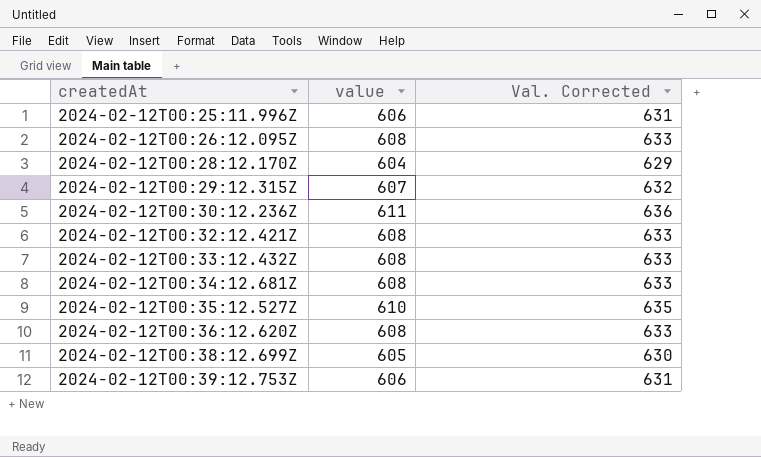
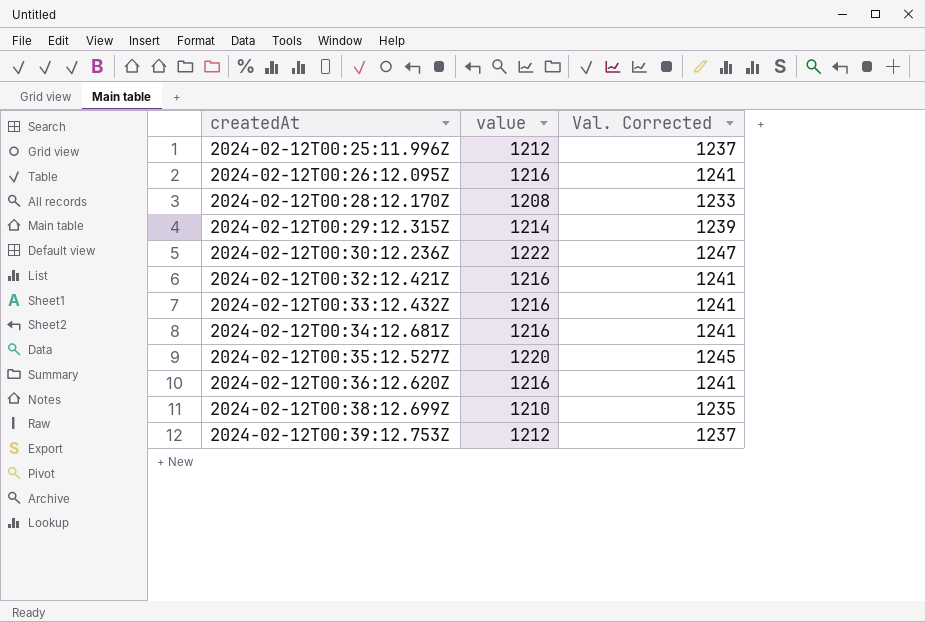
2024-02-12T00:25:11.996Z | value: 606 -> 1212
2024-02-12T00:25:11.996Z | Val. Corrected: 631 -> 1237
2024-02-12T00:26:12.095Z | value: 608 -> 1216
2024-02-12T00:26:12.095Z | Val. Corrected: 633 -> 1241
2024-02-12T00:28:12.170Z | value: 604 -> 1208
2024-02-12T00:28:12.170Z | Val. Corrected: 629 -> 1233
2024-02-12T00:29:12.315Z | value: 607 -> 1214
2024-02-12T00:29:12.315Z | Val. Corrected: 632 -> 1239
2024-02-12T00:30:12.236Z | value: 611 -> 1222
2024-02-12T00:30:12.236Z | Val. Corrected: 636 -> 1247
2024-02-12T00:32:12.421Z | value: 608 -> 1216
2024-02-12T00:32:12.421Z | Val. Corrected: 633 -> 1241
2024-02-12T00:33:12.432Z | value: 608 -> 1216
2024-02-12T00:33:12.432Z | Val. Corrected: 633 -> 1241
2024-02-12T00:34:12.681Z | value: 608 -> 1216
2024-02-12T00:34:12.681Z | Val. Corrected: 633 -> 1241
2024-02-12T00:35:12.527Z | value: 610 -> 1220
2024-02-12T00:35:12.527Z | Val. Corrected: 635 -> 1245
2024-02-12T00:36:12.620Z | value: 608 -> 1216
2024-02-12T00:36:12.620Z | Val. Corrected: 633 -> 1241
2024-02-12T00:38:12.699Z | value: 605 -> 1210
2024-02-12T00:38:12.699Z | Val. Corrected: 630 -> 1235
2024-02-12T00:39:12.753Z | value: 606 -> 1212
2024-02-12T00:39:12.753Z | Val. Corrected: 631 -> 1237

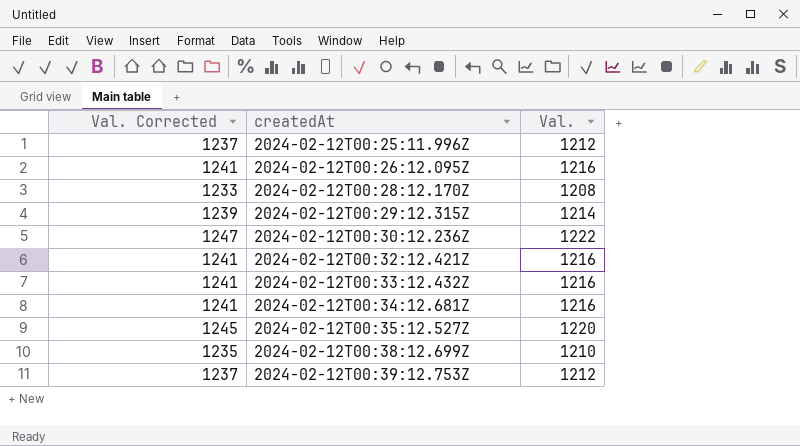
column Val. Corrected | position: 3 -> 1
column name: value -> Val.
row 2024-02-12T00:36:12.620Z: 1216 | 1241 -> none

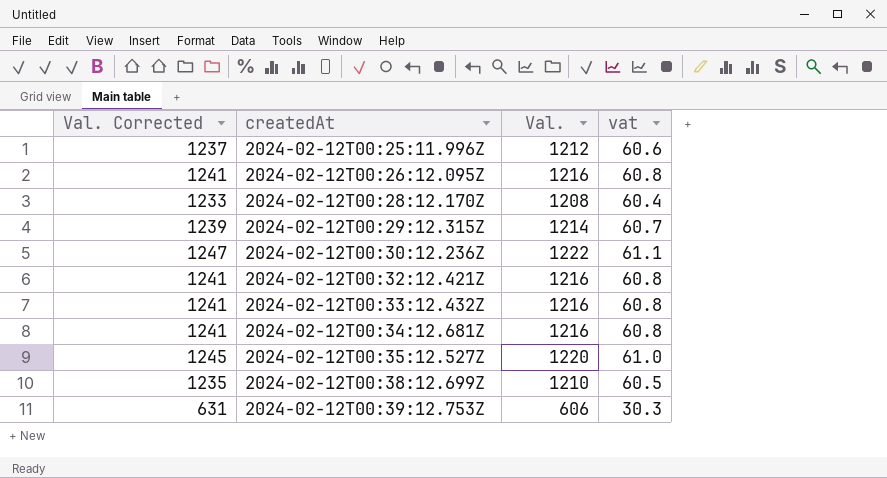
column vat | formula: none -> [Val.] * 0.05
2024-02-12T00:39:12.753Z | Val. Corrected: 1237 -> 631
2024-02-12T00:39:12.753Z | Val.: 1212 -> 606

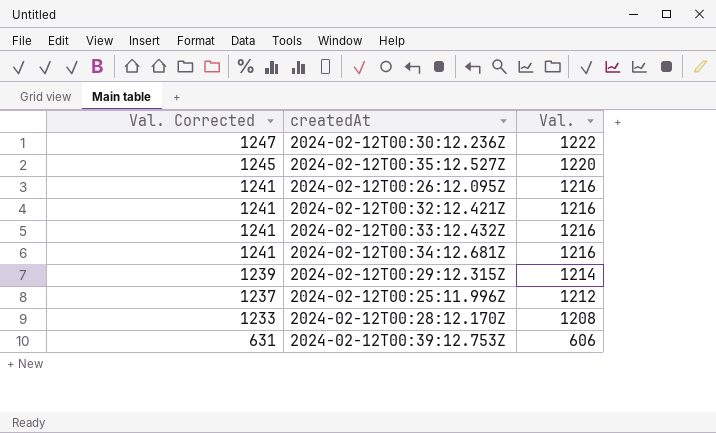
row order: createdAt ascending -> Val. Corrected descending
column vat | formula: [Val.] * 0.05 -> none
row 2024-02-12T00:38:12.699Z: 1235 | 1210 | 60.5 -> none

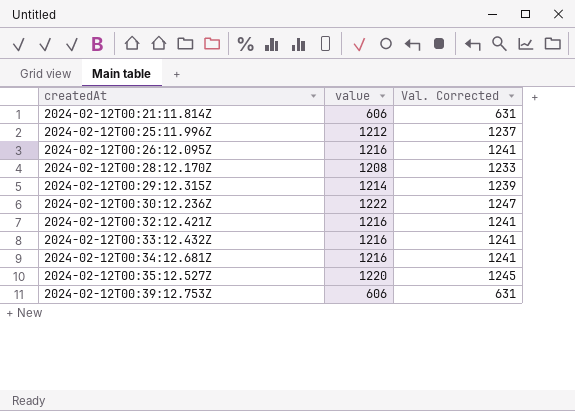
row order: Val. Corrected descending -> createdAt ascending
column name: Val. -> value
column Val. Corrected | position: 1 -> 3
row 2024-02-12T00:21:11.814Z: none -> 606 | 631

